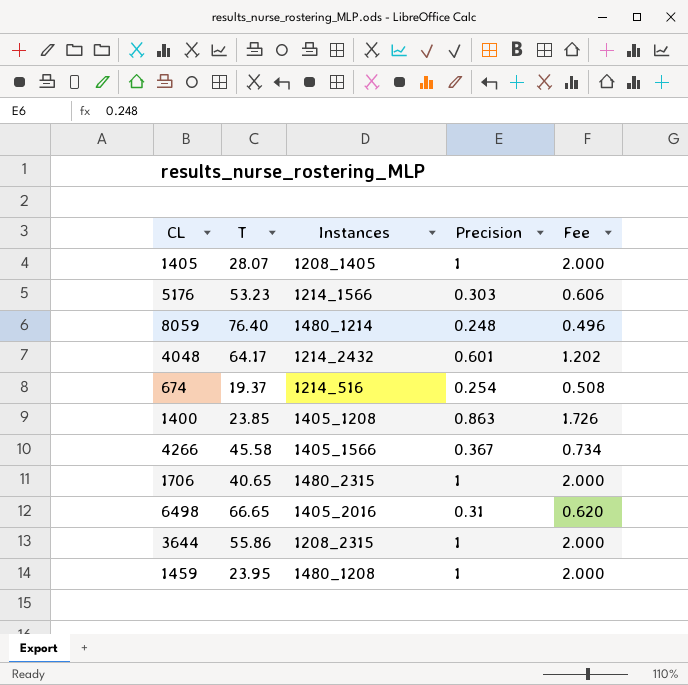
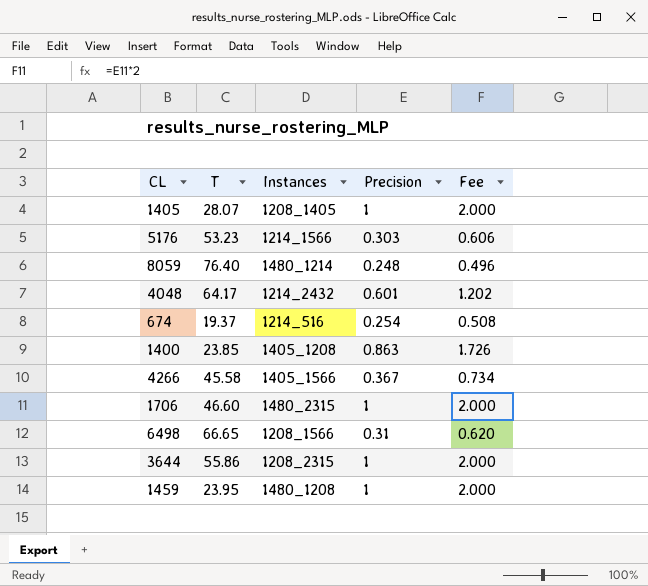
1706 | T: 40.65 -> 46.60
6498 | Instances: 1405_2016 -> 1208_1566

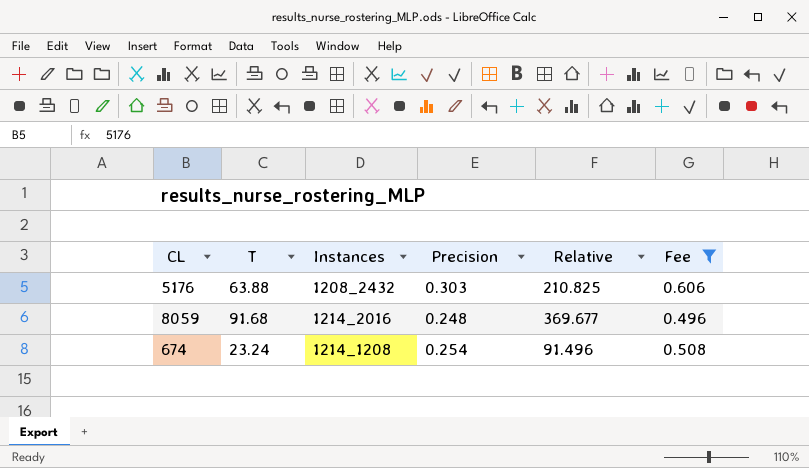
filter: none -> Fee <= 0.606
column Relative | formula: none -> [T] / [Precision]
5176 | T: 53.23 -> 63.88
5176 | Instances: 1214_1566 -> 1208_2432
8059 | T: 76.40 -> 91.68
8059 | Instances: 1480_1214 -> 1214_2016
674 | T: 19.37 -> 23.24
674 | Instances: 1214_516 -> 1214_1208

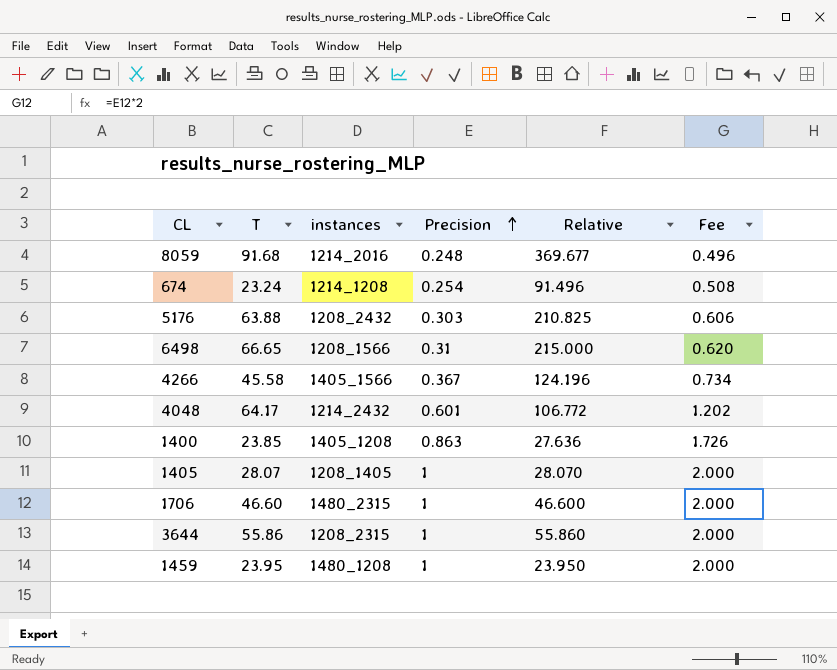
filter: Fee <= 0.606 -> none
row order: none -> Precision ascending
column name: Instances -> instances

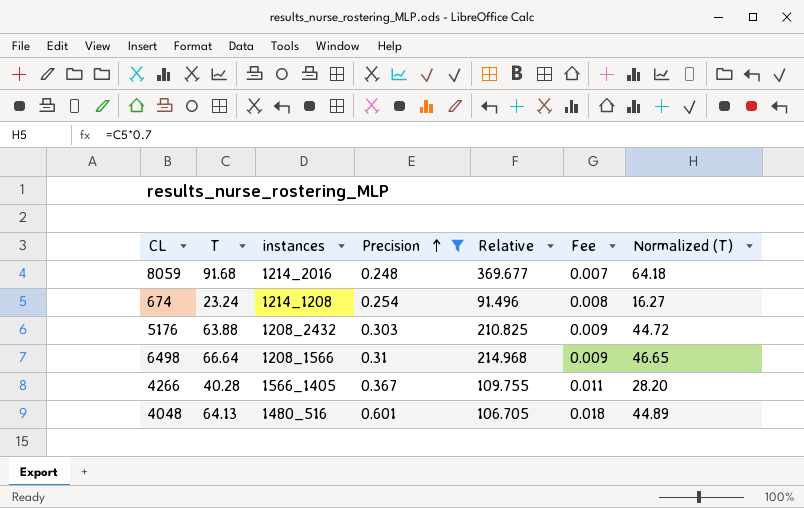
filter: none -> Precision <= 0.601
column Fee | formula: [Precision] * 2 -> [Precision] * 0.03
column Normalized (T) | formula: none -> [T] * 0.7
6498 | T: 66.65 -> 66.64
6498 | Relative: 215.000 -> 214.968
4266 | T: 45.58 -> 40.28
4266 | instances: 1405_1566 -> 1566_1405
4266 | Relative: 124.196 -> 109.755
4048 | T: 64.17 -> 64.13
4048 | instances: 1214_2432 -> 1480_516
4048 | Relative: 106.772 -> 106.705

